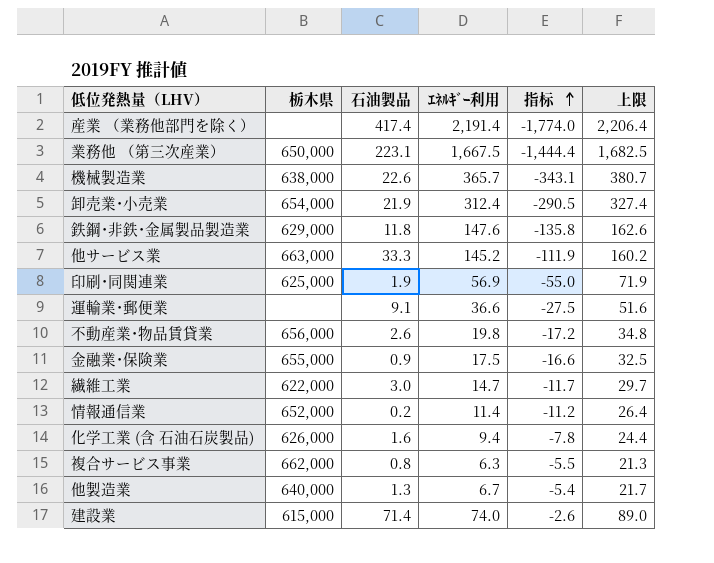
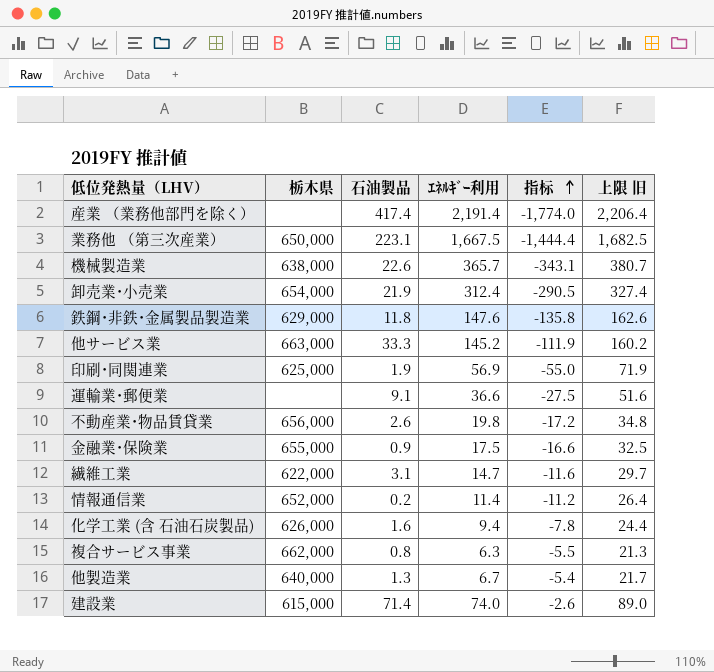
column name: 上限 -> 上限 旧
繊維工業 | 石油製品: 3.0 -> 3.1
繊維工業 | 指标: -11.7 -> -11.6

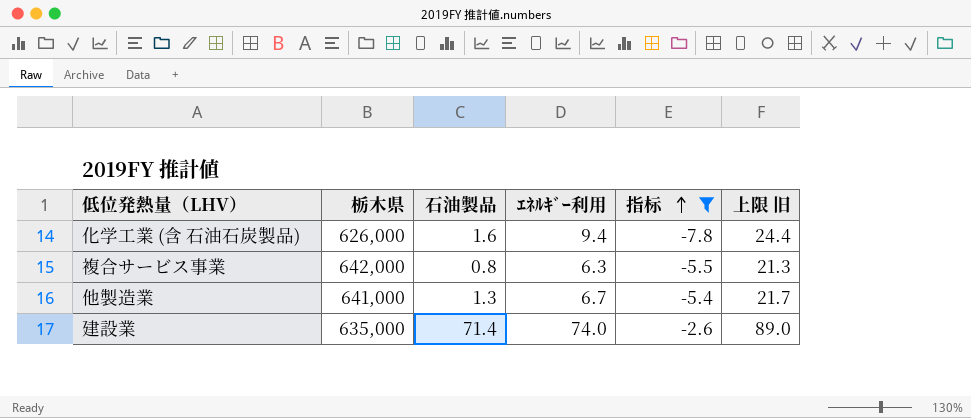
filter: none -> 指标 >= -7.8
複合サービス事業 | 栃木県: 662,000 -> 642,000
他製造業 | 栃木県: 640,000 -> 641,000
建設業 | 栃木県: 615,000 -> 635,000

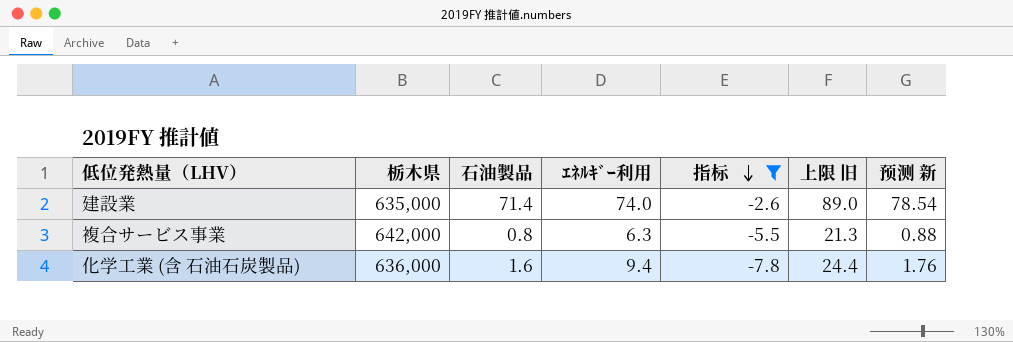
row order: 指标 ascending -> 指标 descending
column 预测 新 | formula: none -> [石油製品] * 1.1
row 他製造業: 641,000 | 1.3 | 6.7 | -5.4 | 21.7 -> none
化学工業 (含 石油石炭製品) | 栃木県: 626,000 -> 636,000

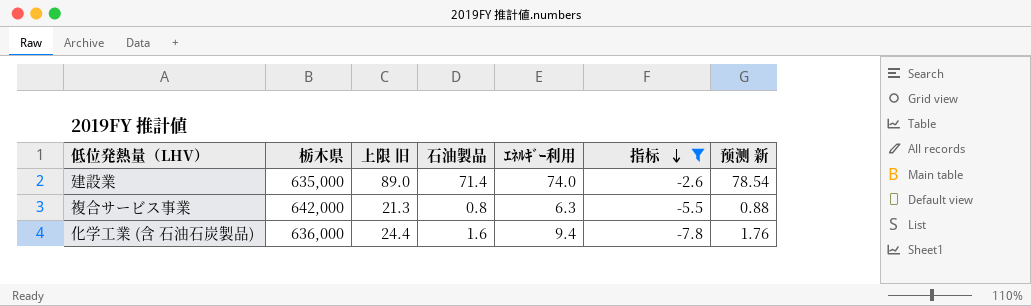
column 上限 旧 | position: 6 -> 3

